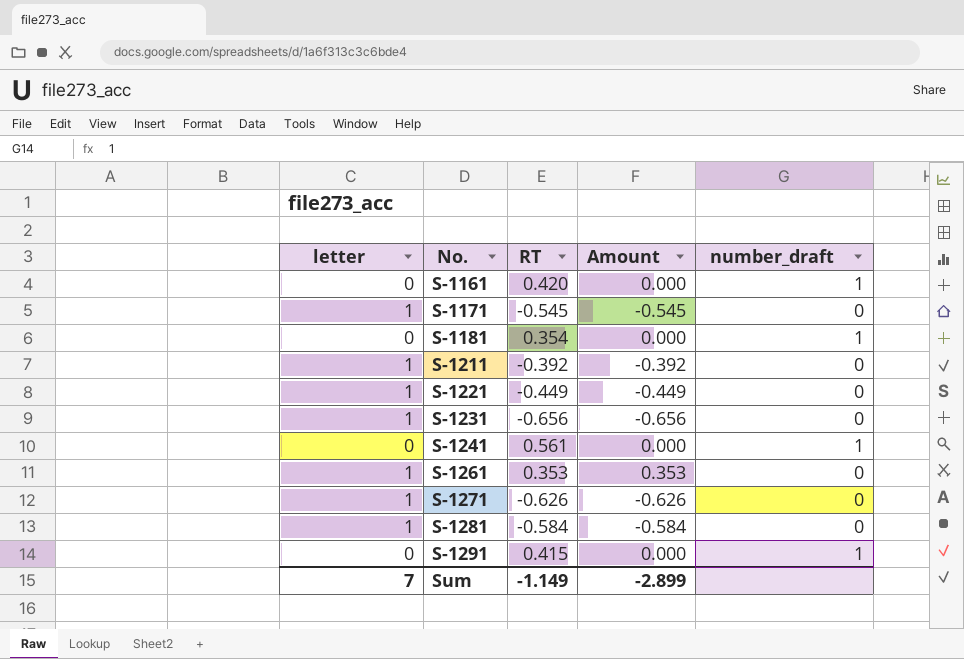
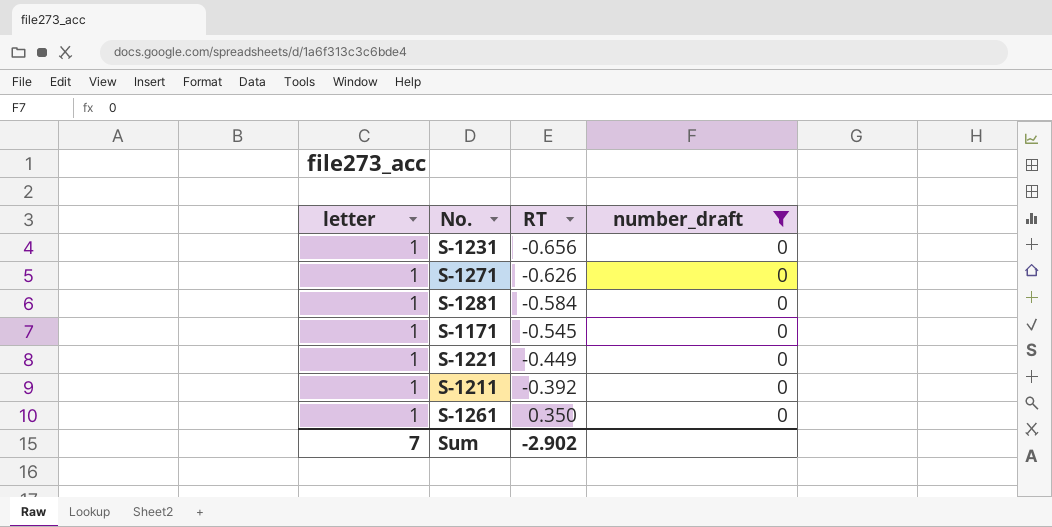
filter: none -> number_draft = 0
row order: No. ascending -> RT ascending
column Amount | formula: [letter] * [RT] -> none
S-1261 | RT: 0.353 -> 0.350
Sum | RT: -1.149 -> -2.902

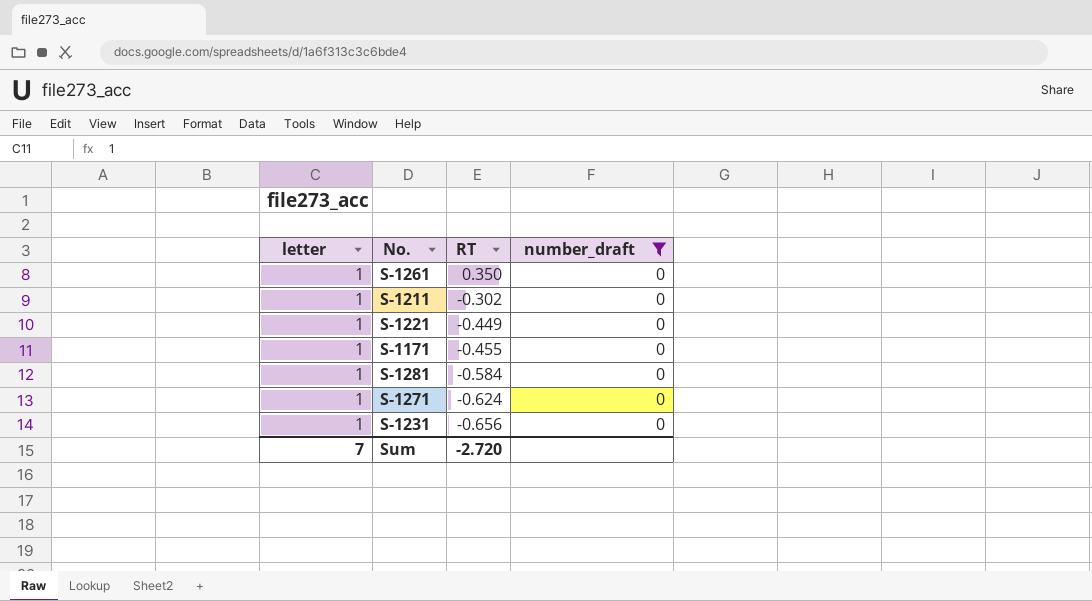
row order: RT ascending -> RT descending
S-1211 | RT: -0.392 -> -0.302
S-1171 | RT: -0.545 -> -0.455
S-1271 | RT: -0.626 -> -0.624
Sum | RT: -2.902 -> -2.720

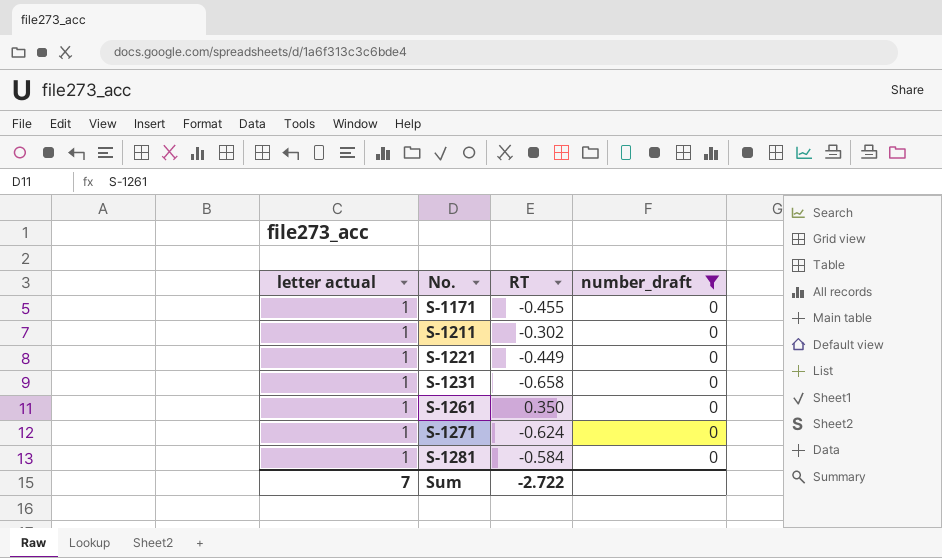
row order: RT descending -> No. ascending
column name: letter -> letter actual
S-1231 | RT: -0.656 -> -0.658
Sum | RT: -2.720 -> -2.722

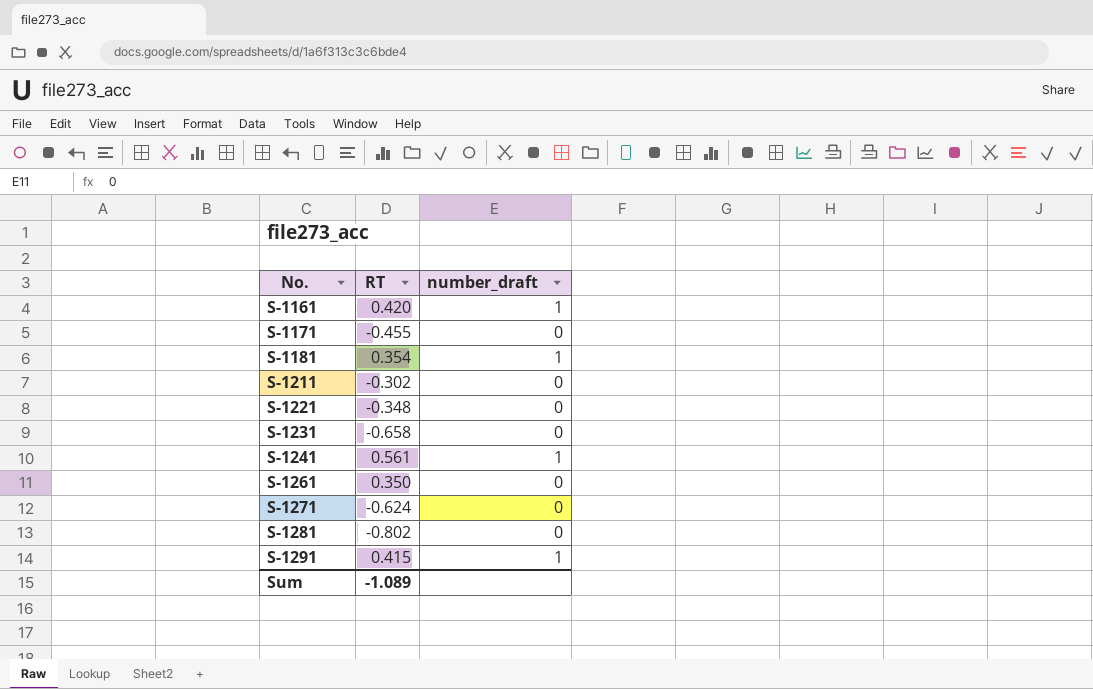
filter: number_draft = 0 -> none
column letter actual | position: 1 -> none
S-1221 | RT: -0.449 -> -0.348
S-1281 | RT: -0.584 -> -0.802
Sum | RT: -2.722 -> -1.089

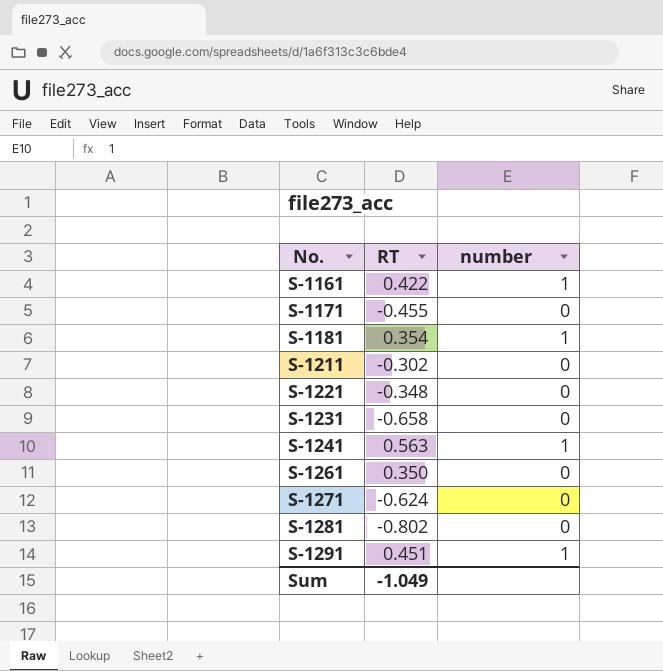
column name: number_draft -> number
S-1161 | RT: 0.420 -> 0.422
S-1241 | RT: 0.561 -> 0.563
S-1291 | RT: 0.415 -> 0.451
Sum | RT: -1.089 -> -1.049

